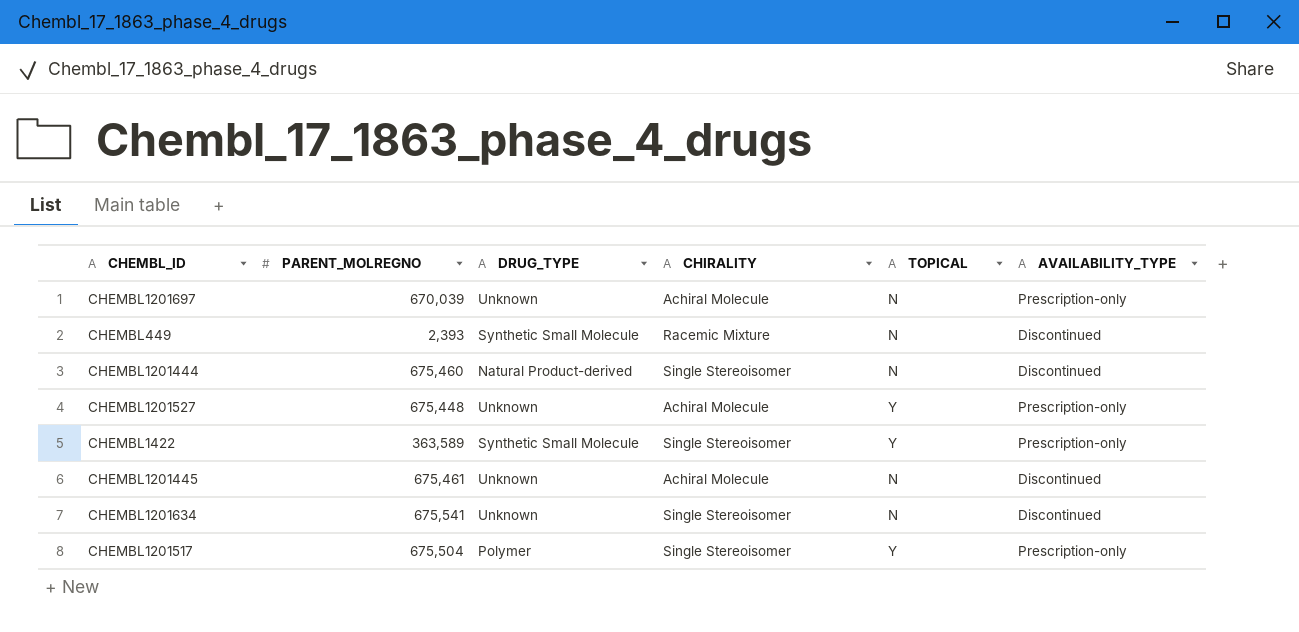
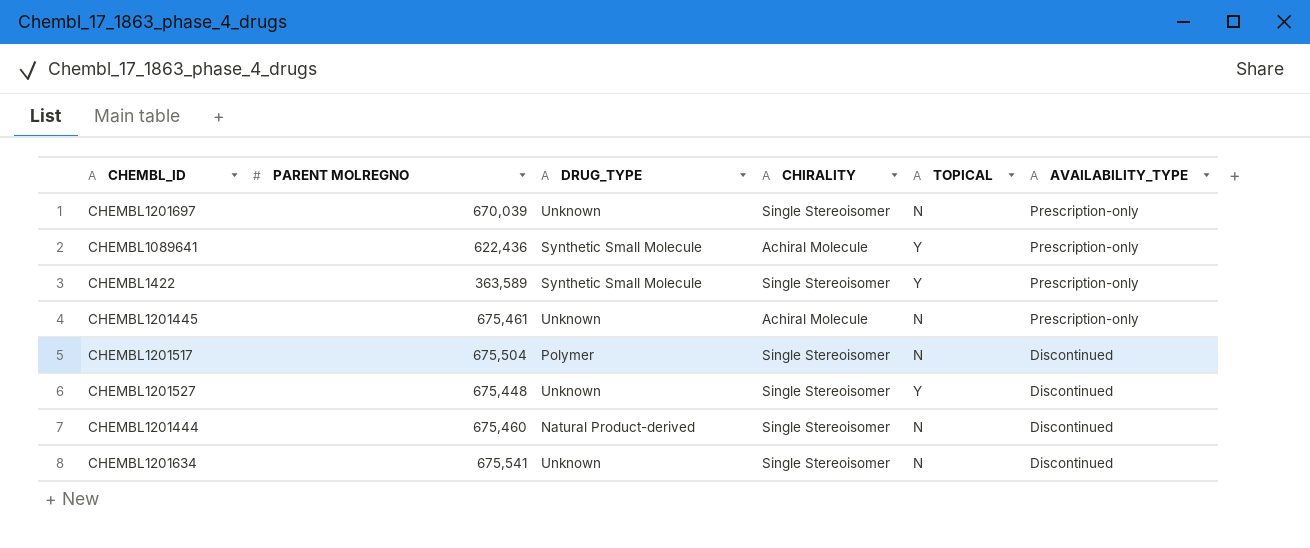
row order: none -> AVAILABILITY_TYPE descending
column name: PARENT_MOLREGNO -> PARENT MOLREGNO
row CHEMBL449: 2,393 | Synthetic Small Molecule | Racemic Mixture | N | Discontinued -> none
CHEMBL1201697 | CHIRALITY: Achiral Molecule -> Single Stereoisomer
row CHEMBL1089641: none -> 622,436 | Synthetic Small Molecule | Achiral Molecule | Y | Prescription-only
CHEMBL1201445 | AVAILABILITY_TYPE: Discontinued -> Prescription-only
CHEMBL1201517 | TOPICAL: Y -> N
CHEMBL1201517 | AVAILABILITY_TYPE: Prescription-only -> Discontinued
CHEMBL1201527 | CHIRALITY: Achiral Molecule -> Single Stereoisomer
CHEMBL1201527 | AVAILABILITY_TYPE: Prescription-only -> Discontinued

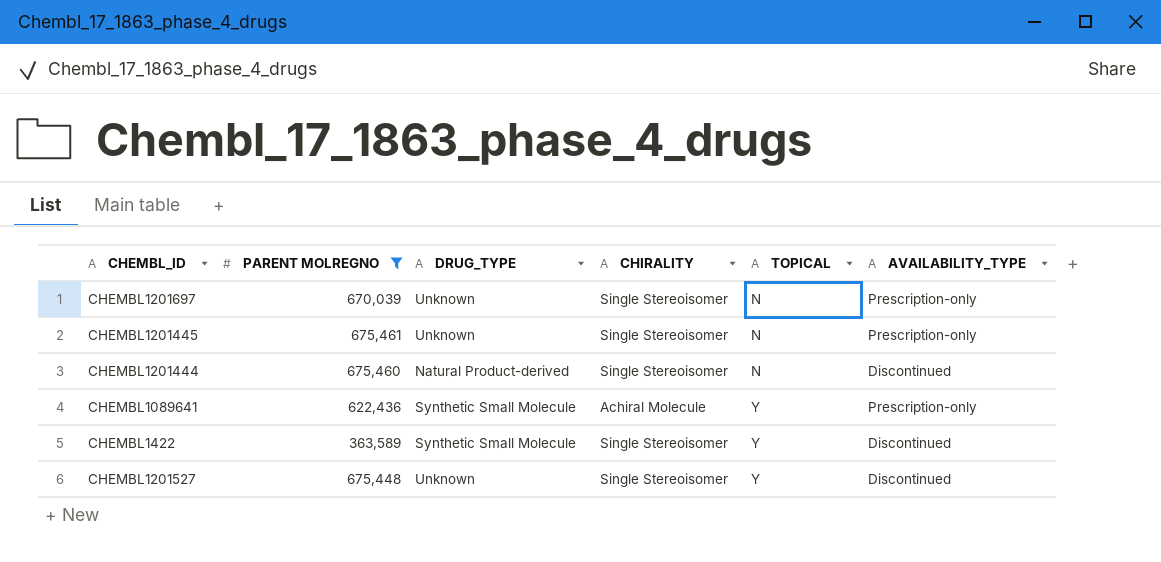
filter: none -> PARENT MOLREGNO <= 675,461
row order: AVAILABILITY_TYPE descending -> TOPICAL ascending
CHEMBL1201445 | CHIRALITY: Achiral Molecule -> Single Stereoisomer
CHEMBL1422 | AVAILABILITY_TYPE: Prescription-only -> Discontinued

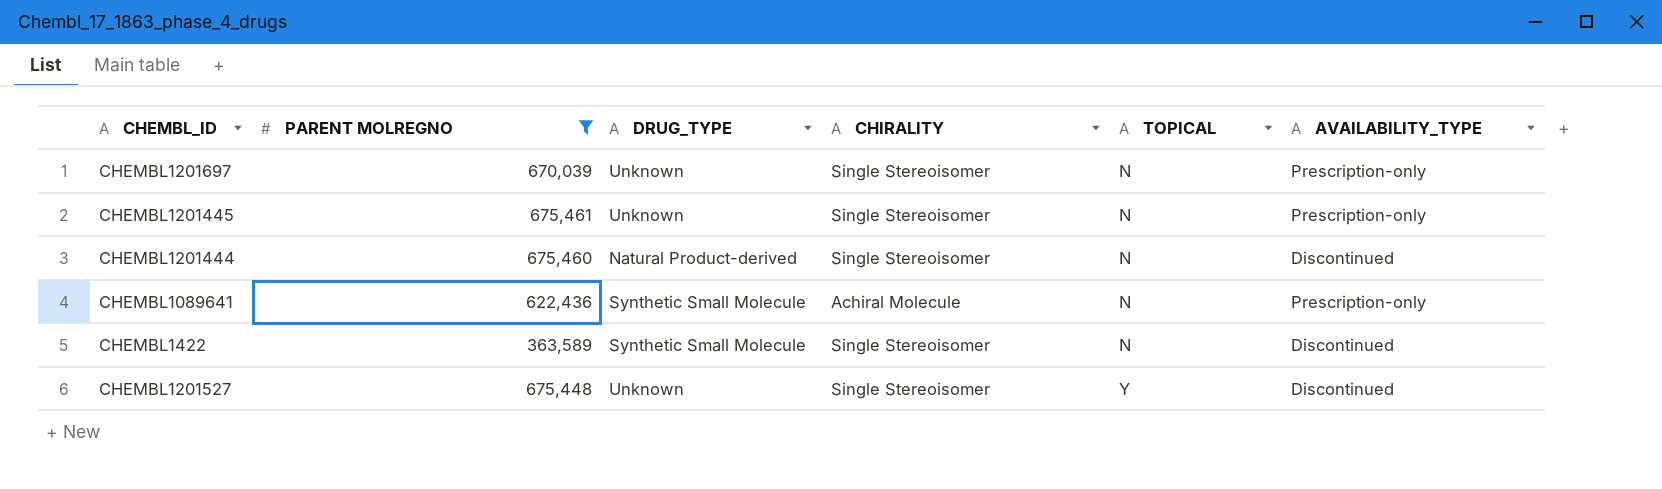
CHEMBL1089641 | TOPICAL: Y -> N
CHEMBL1422 | TOPICAL: Y -> N

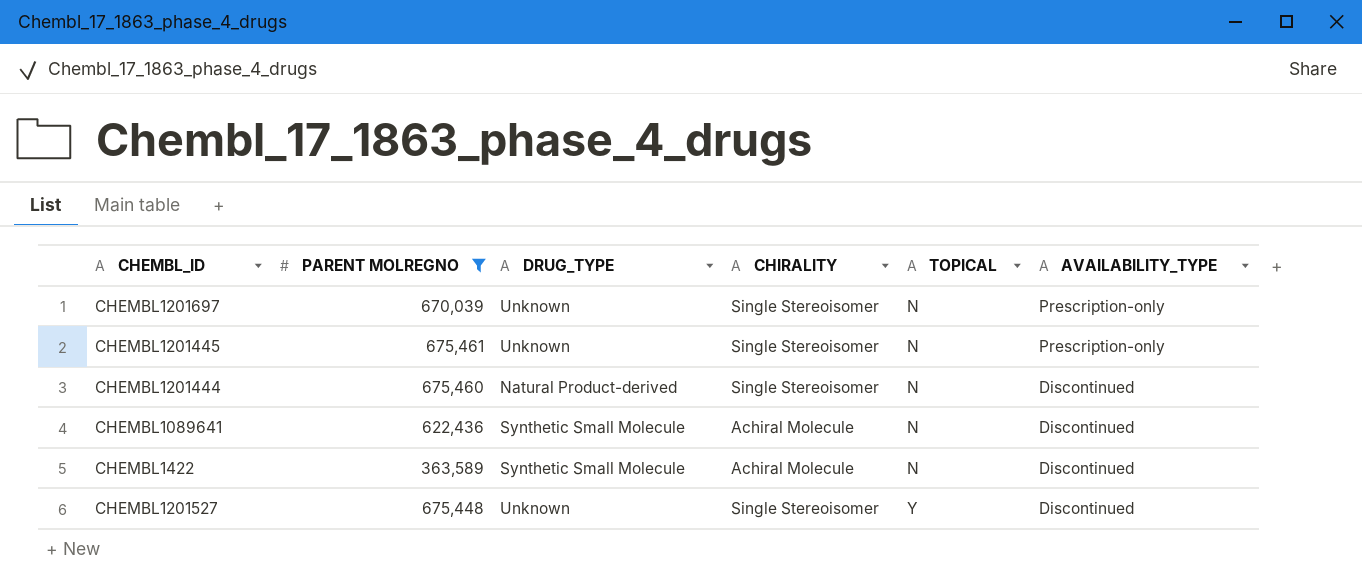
CHEMBL1089641 | AVAILABILITY_TYPE: Prescription-only -> Discontinued
CHEMBL1422 | CHIRALITY: Single Stereoisomer -> Achiral Molecule

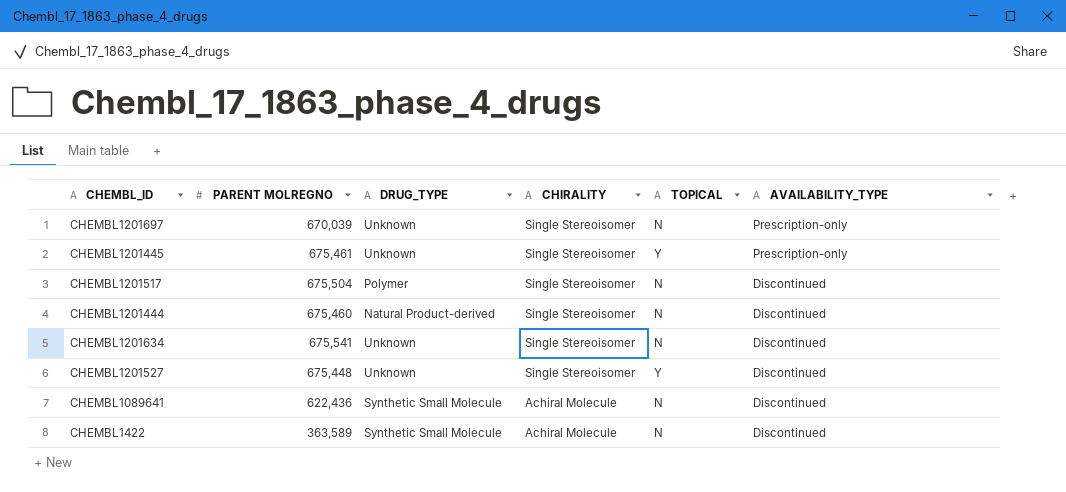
filter: PARENT MOLREGNO <= 675,461 -> none
row order: TOPICAL ascending -> CHIRALITY descending
CHEMBL1201445 | TOPICAL: N -> Y

